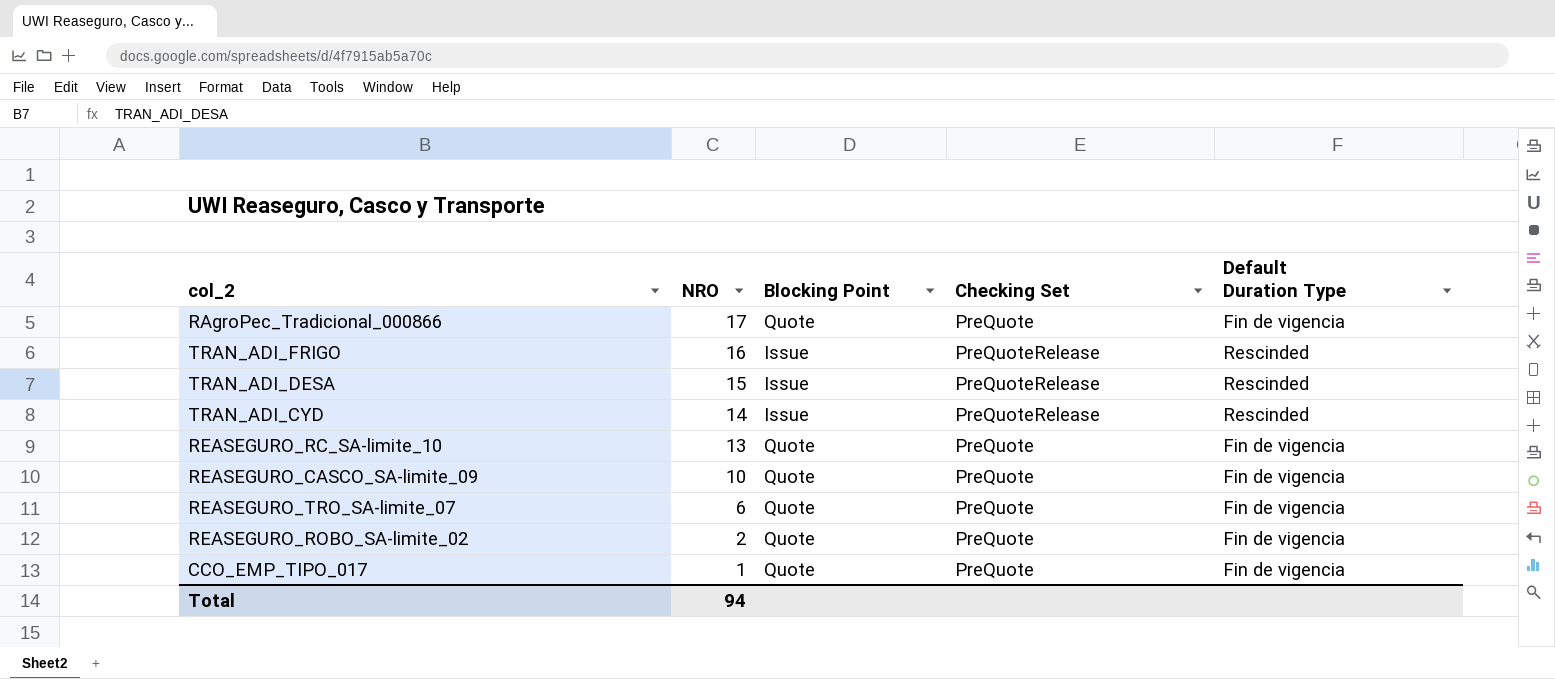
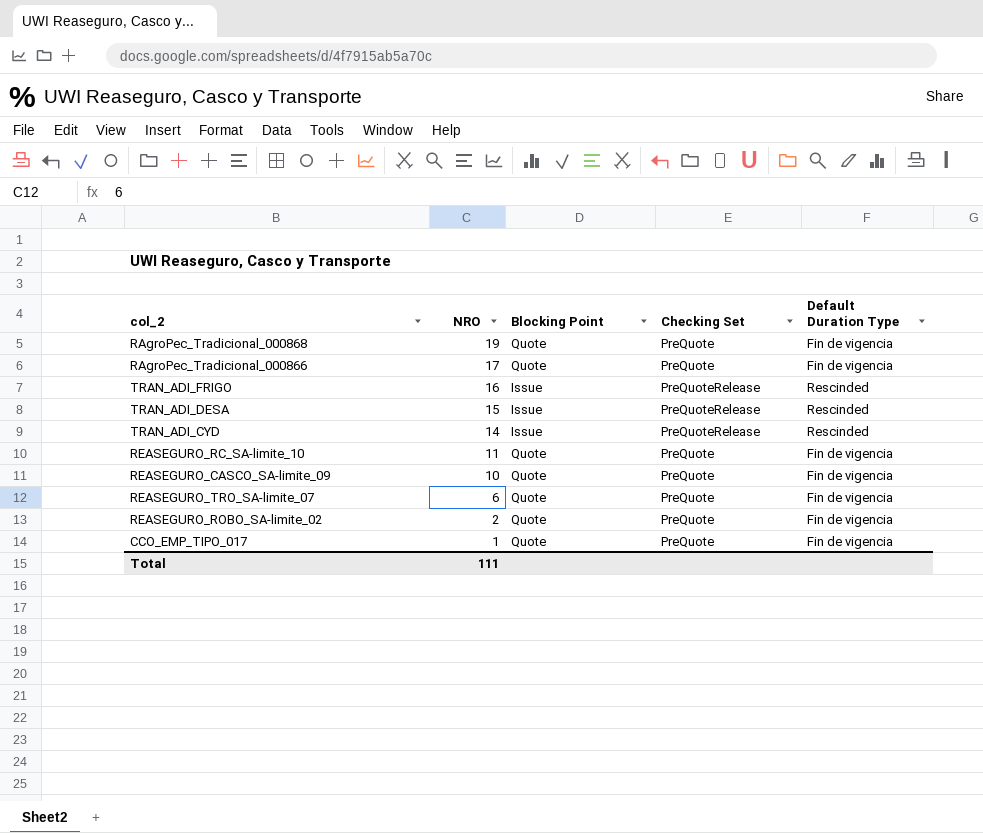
row RAgroPec_Tradicional_000868: none -> 19 | Quote | PreQuote | Fin de vigencia
REASEGURO_RC_SA-limite_10 | NRO: 13 -> 11
Total | NRO: 94 -> 111

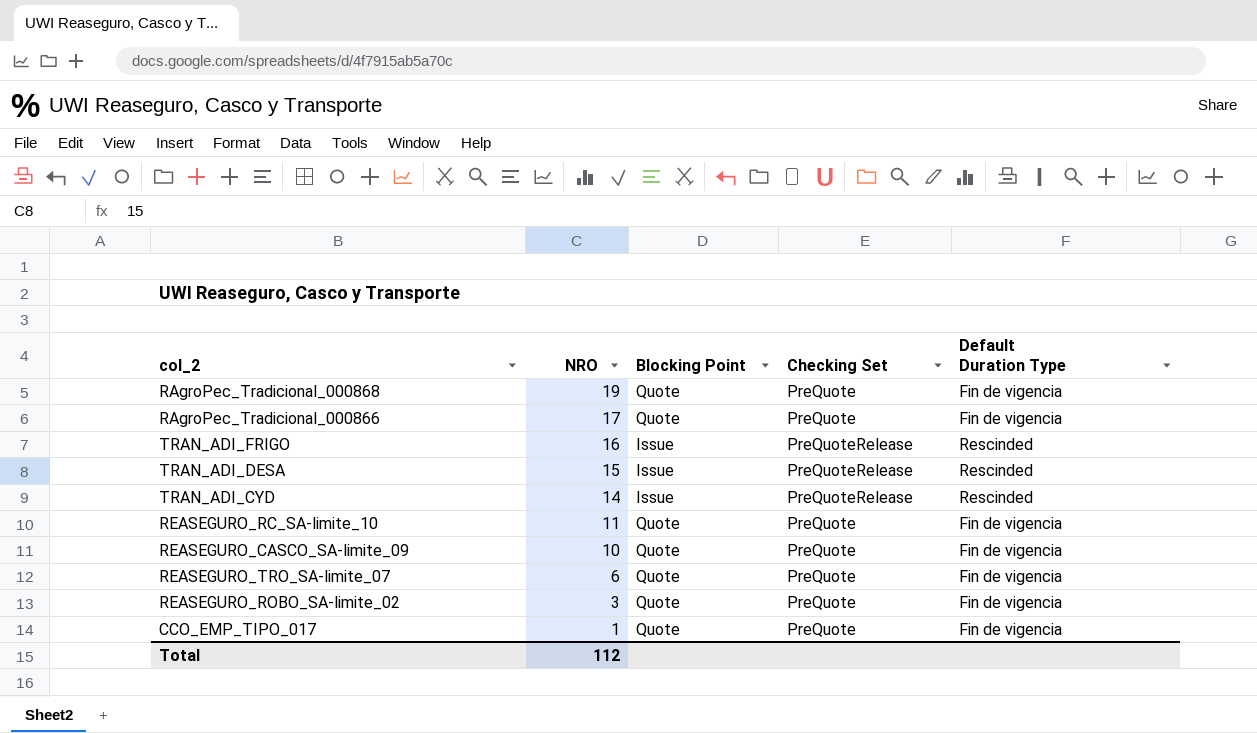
REASEGURO_ROBO_SA-limite_02 | NRO: 2 -> 3
Total | NRO: 111 -> 112

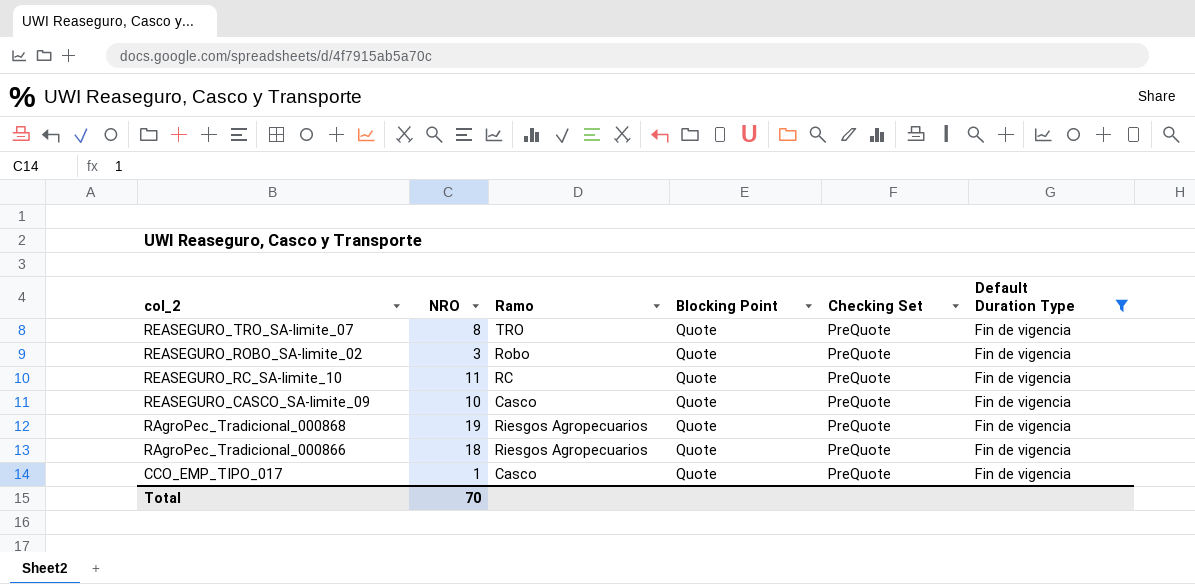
filter: none -> Default Duration Type = Fin de vigencia
row order: NRO descending -> col_2 descending
column Ramo | position: none -> 3
REASEGURO_TRO_SA-limite_07 | NRO: 6 -> 8
RAgroPec_Tradicional_000866 | NRO: 17 -> 18
Total | NRO: 112 -> 70

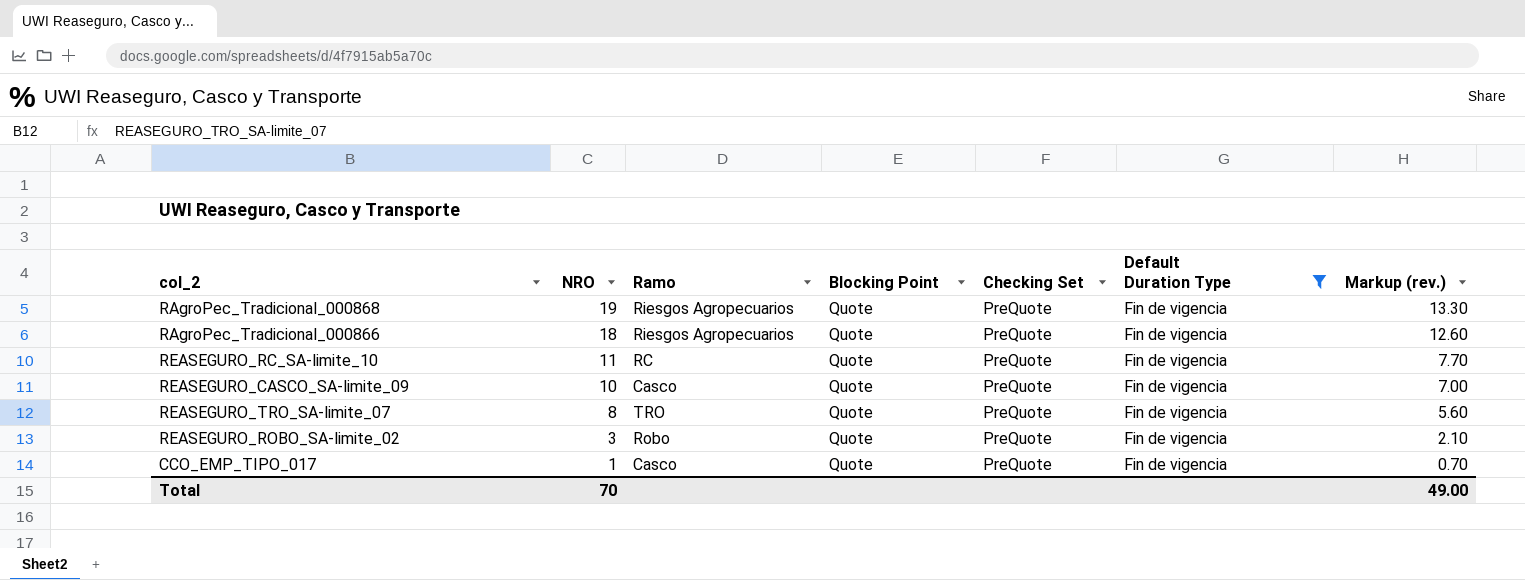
row order: col_2 descending -> NRO descending
column Markup (rev.) | formula: none -> [NRO] * 0.7

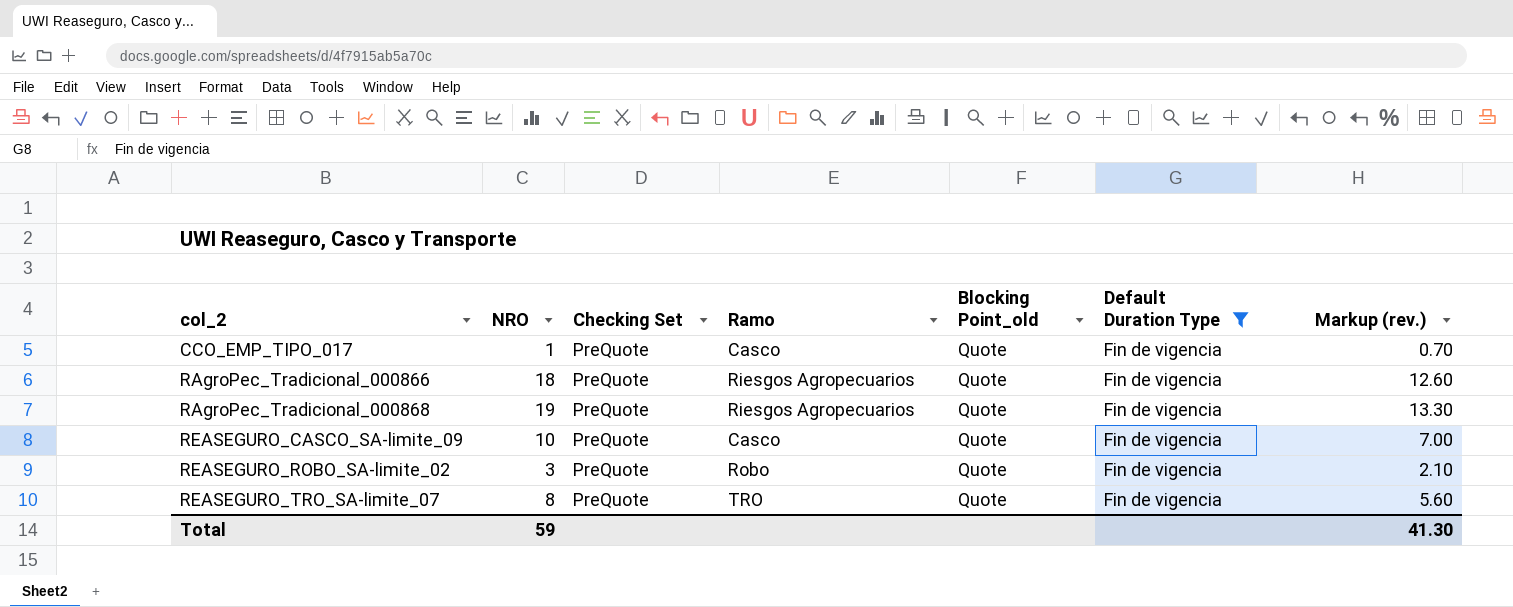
row order: NRO descending -> col_2 ascending
column Checking Set | position: 5 -> 3
column name: Blocking Point -> Blocking Point_old
row REASEGURO_RC_SA-limite_10: 11 | RC | Quote | PreQuote | Fin de vigencia | 7.70 -> none
Total | NRO: 70 -> 59
Total | Markup (rev.): 49.00 -> 41.30

